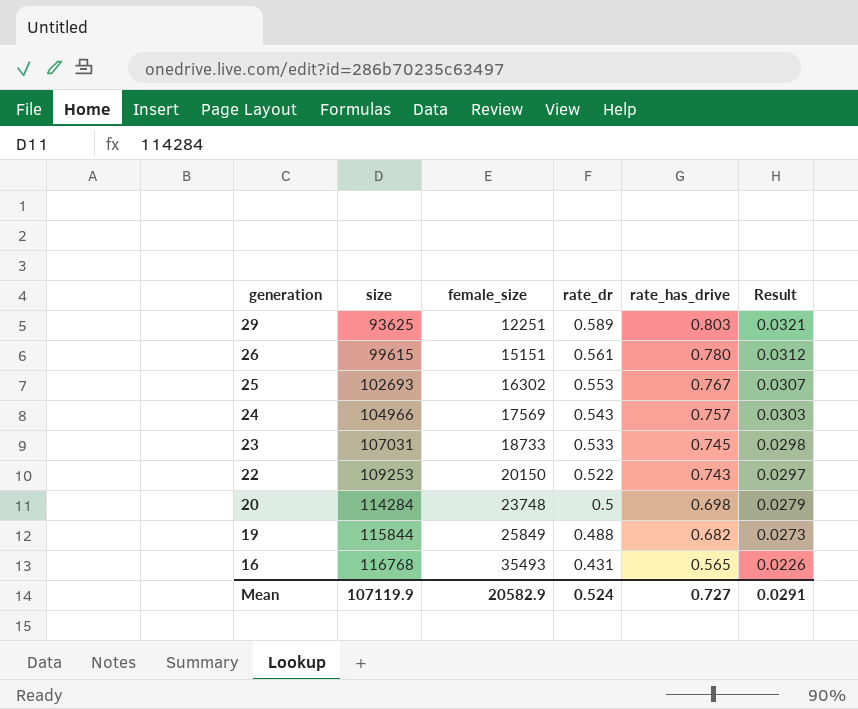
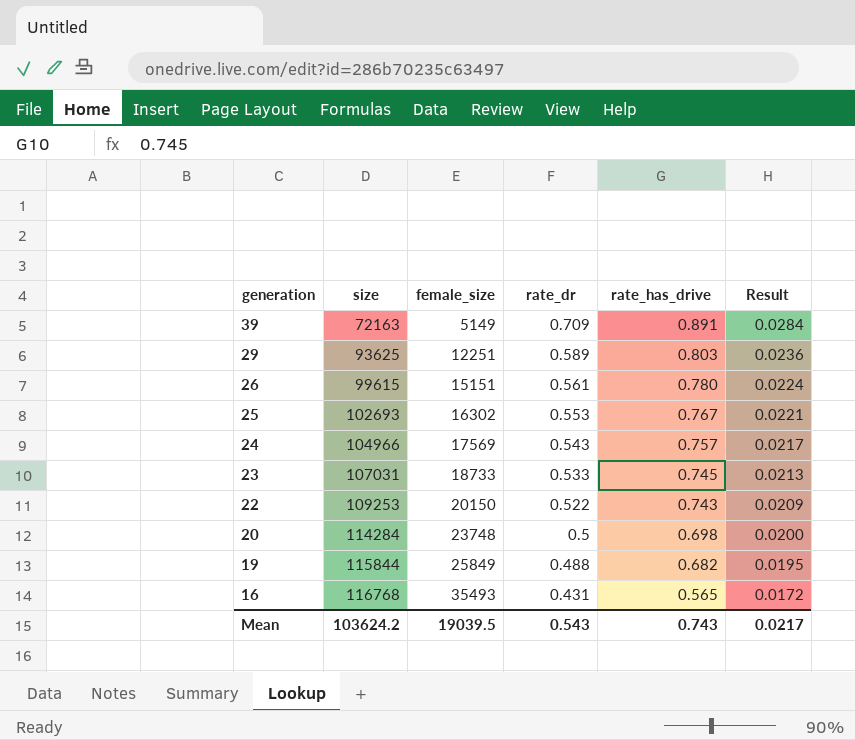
column Result | formula: [rate_has_drive] * 0.04 -> [rate_dr] * 0.04
row 39: none -> 72163 | 5149 | 0.709 | 0.891 | 0.0284
Mean | size: 107119.9 -> 103624.2
Mean | female_size: 20582.9 -> 19039.5
Mean | rate_dr: 0.524 -> 0.543
Mean | rate_has_drive: 0.727 -> 0.743
Mean | Result: 0.0291 -> 0.0217

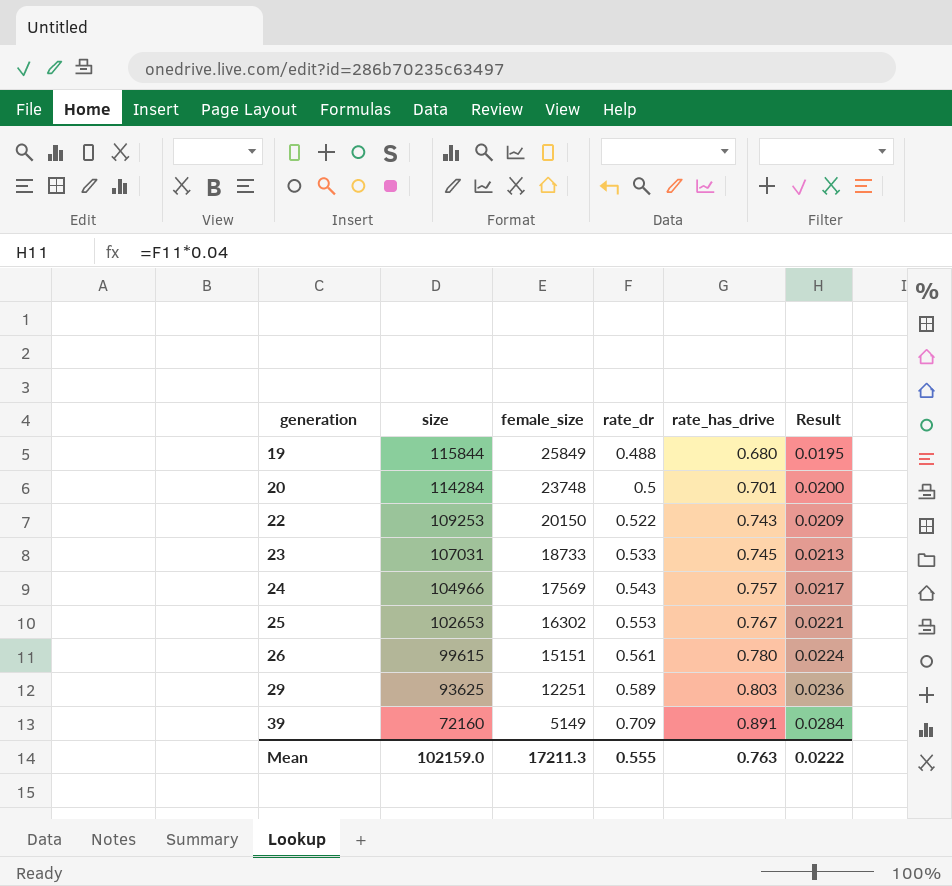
row order: generation descending -> generation ascending
row 16: 116768 | 35493 | 0.431 | 0.565 | 0.0172 -> none
19 | rate_has_drive: 0.682 -> 0.680
20 | rate_has_drive: 0.698 -> 0.701
25 | size: 102693 -> 102653
39 | size: 72163 -> 72160
Mean | size: 103624.2 -> 102159.0
Mean | female_size: 19039.5 -> 17211.3
Mean | rate_dr: 0.543 -> 0.555
Mean | rate_has_drive: 0.743 -> 0.763
Mean | Result: 0.0217 -> 0.0222

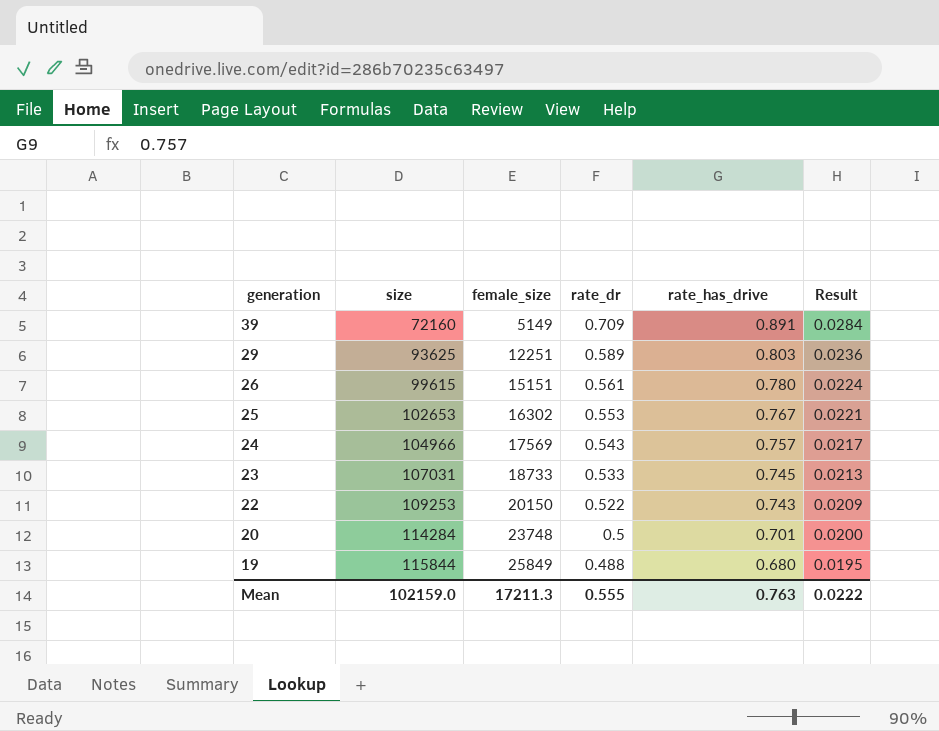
row order: generation ascending -> generation descending

